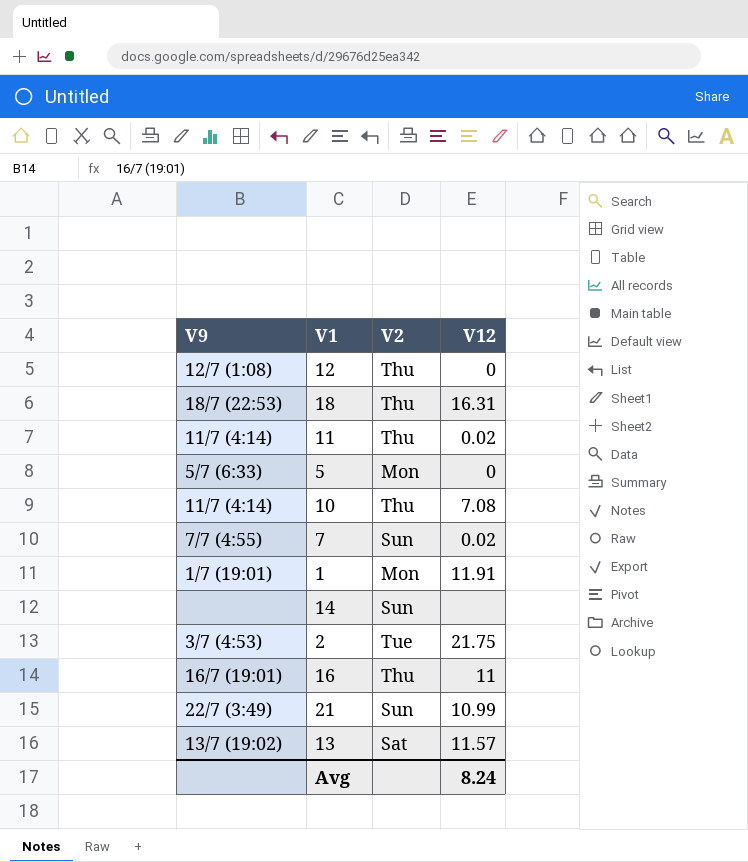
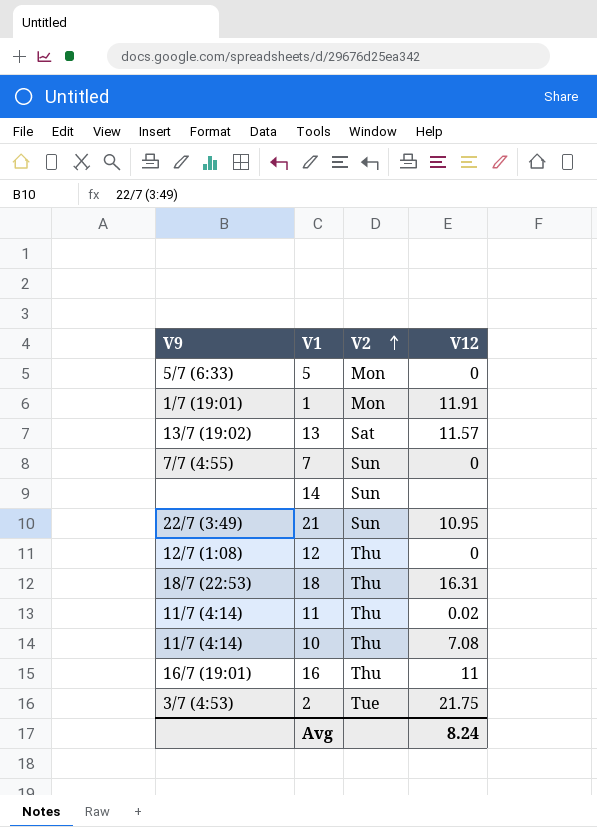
row order: none -> V2 ascending
7 | V12: 0.02 -> 0
21 | V12: 10.99 -> 10.95

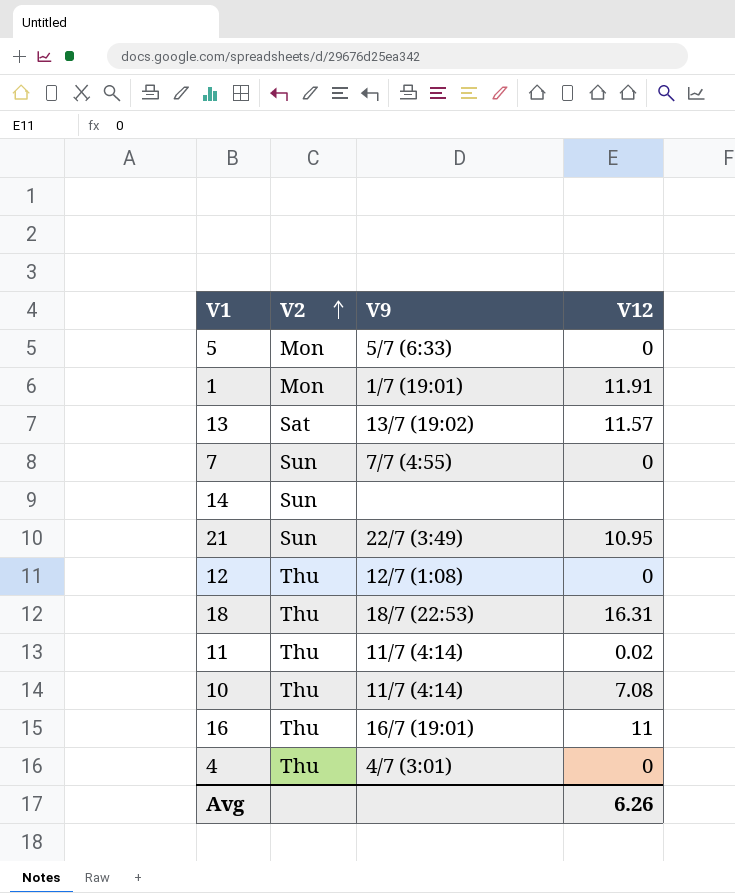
column V9 | position: 1 -> 3
row 2: 3/7 (4:53) | Tue | 21.75 -> none
row 4: none -> Thu | 4/7 (3:01) | 0
Avg | V12: 8.24 -> 6.26

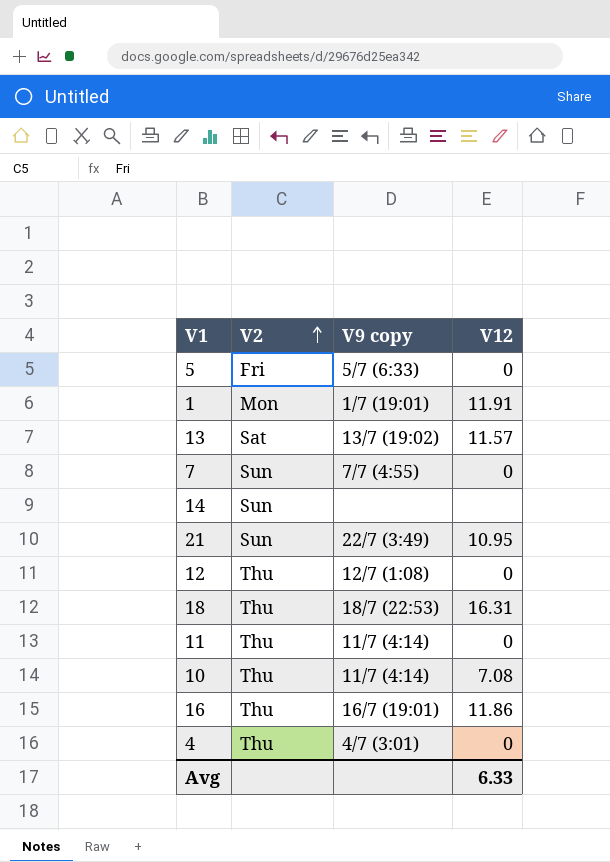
column name: V9 -> V9 copy
5 | V2: Mon -> Fri
11 | V12: 0.02 -> 0
16 | V12: 11 -> 11.86
Avg | V12: 6.26 -> 6.33

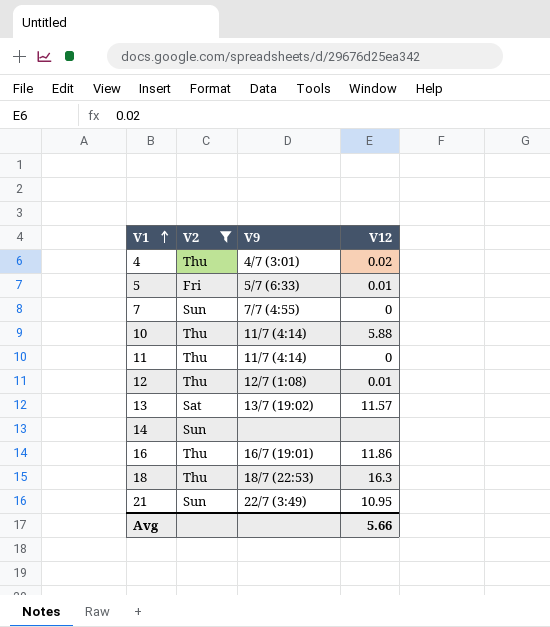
filter: none -> V2 != Mon
row order: V2 ascending -> V1 ascending
column name: V9 copy -> V9
4 | V12: 0 -> 0.02
5 | V12: 0 -> 0.01
10 | V12: 7.08 -> 5.88
12 | V12: 0 -> 0.01
18 | V12: 16.31 -> 16.3
Avg | V12: 6.33 -> 5.66

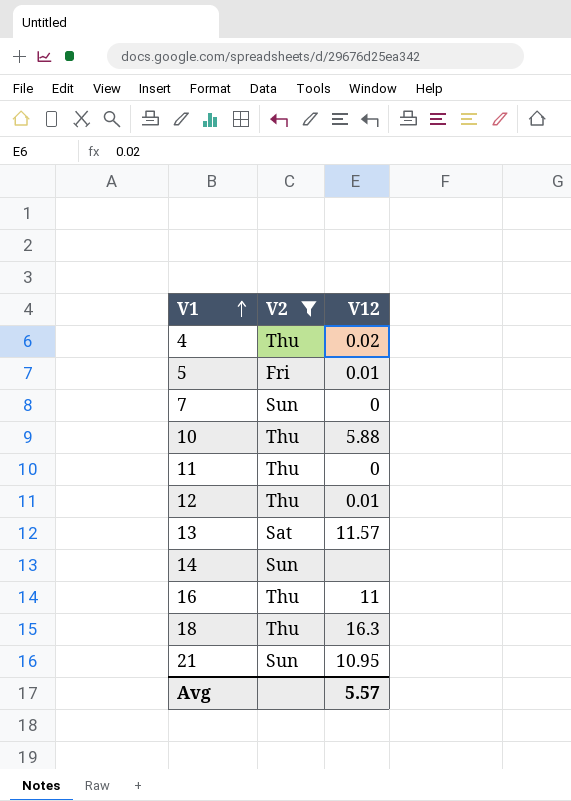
column V9 | position: 3 -> none
16 | V12: 11.86 -> 11
Avg | V12: 5.66 -> 5.57

